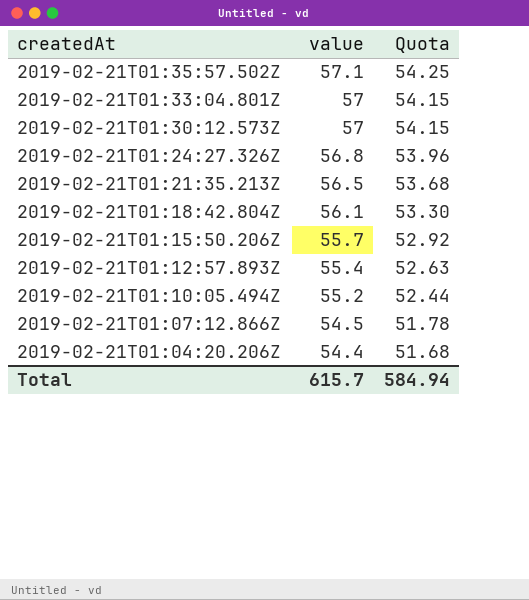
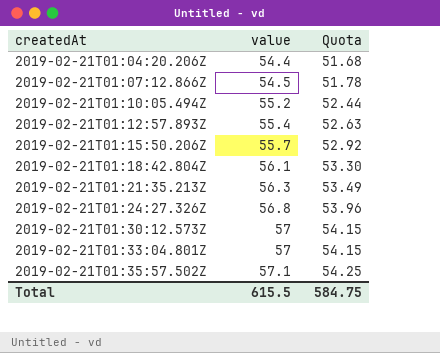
row order: createdAt descending -> createdAt ascending
2019-02-21T01:21:35.213Z | value: 56.5 -> 56.3
2019-02-21T01:21:35.213Z | Quota: 53.68 -> 53.49
Total | value: 615.7 -> 615.5
Total | Quota: 584.94 -> 584.75

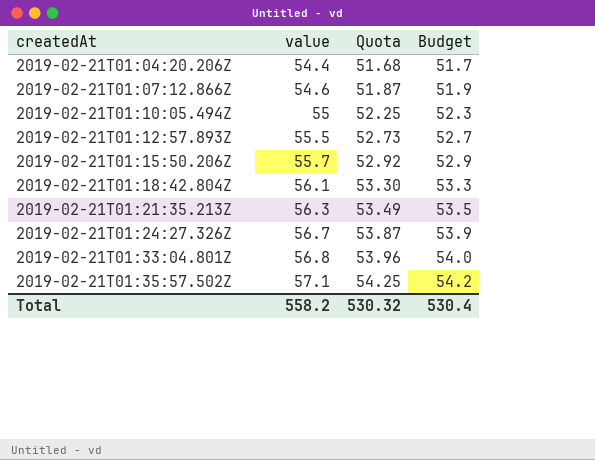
column Budget | formula: none -> [value] * 0.95
row 2019-02-21T01:30:12.573Z: 57 | 54.15 -> none
2019-02-21T01:07:12.866Z | value: 54.5 -> 54.6
2019-02-21T01:07:12.866Z | Quota: 51.78 -> 51.87
2019-02-21T01:10:05.494Z | value: 55.2 -> 55
2019-02-21T01:10:05.494Z | Quota: 52.44 -> 52.25
2019-02-21T01:12:57.893Z | value: 55.4 -> 55.5
2019-02-21T01:12:57.893Z | Quota: 52.63 -> 52.73
2019-02-21T01:24:27.326Z | value: 56.8 -> 56.7
2019-02-21T01:24:27.326Z | Quota: 53.96 -> 53.87
2019-02-21T01:33:04.801Z | value: 57 -> 56.8
2019-02-21T01:33:04.801Z | Quota: 54.15 -> 53.96
Total | value: 615.5 -> 558.2
Total | Quota: 584.75 -> 530.32

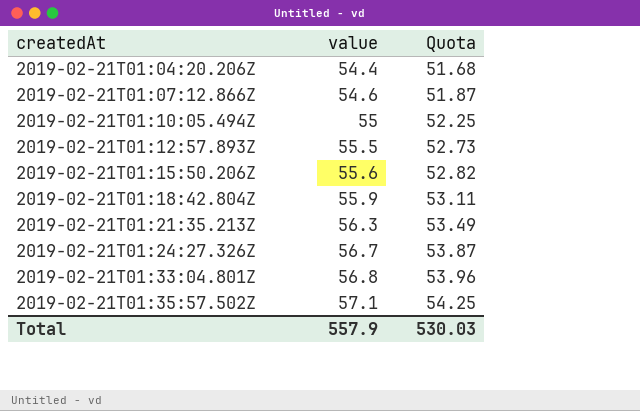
column Budget | formula: [value] * 0.95 -> none
2019-02-21T01:15:50.206Z | value: 55.7 -> 55.6
2019-02-21T01:15:50.206Z | Quota: 52.92 -> 52.82
2019-02-21T01:18:42.804Z | value: 56.1 -> 55.9
2019-02-21T01:18:42.804Z | Quota: 53.30 -> 53.11
Total | value: 558.2 -> 557.9
Total | Quota: 530.32 -> 530.03

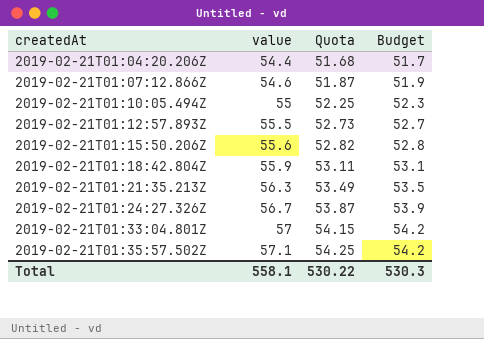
column Budget | formula: none -> [value] * 0.95
2019-02-21T01:33:04.801Z | value: 56.8 -> 57
2019-02-21T01:33:04.801Z | Quota: 53.96 -> 54.15
Total | value: 557.9 -> 558.1
Total | Quota: 530.03 -> 530.22

